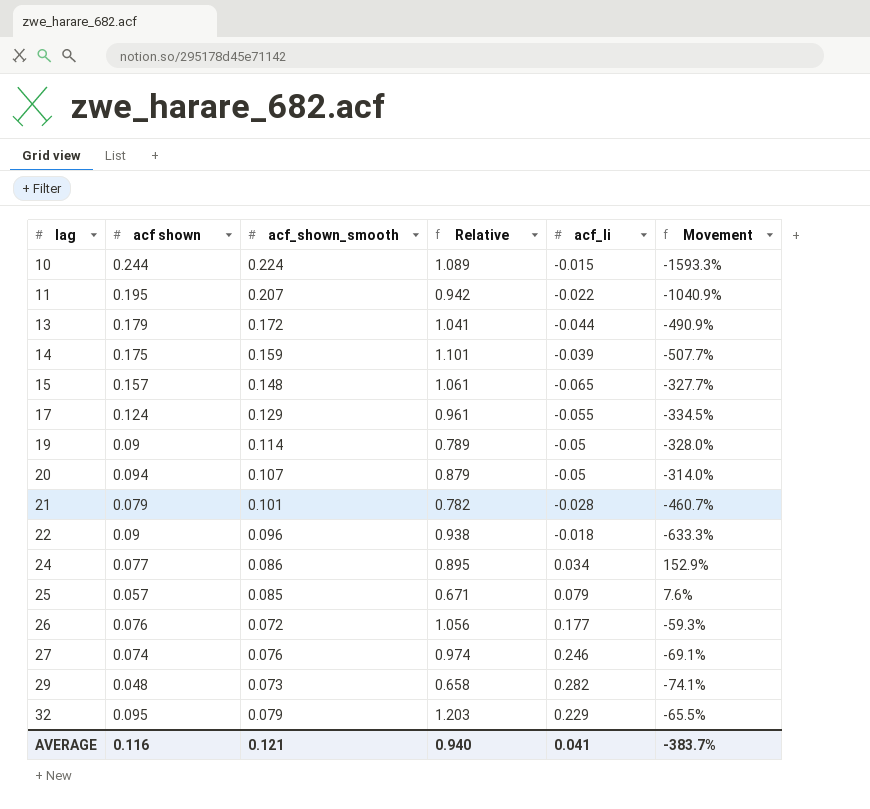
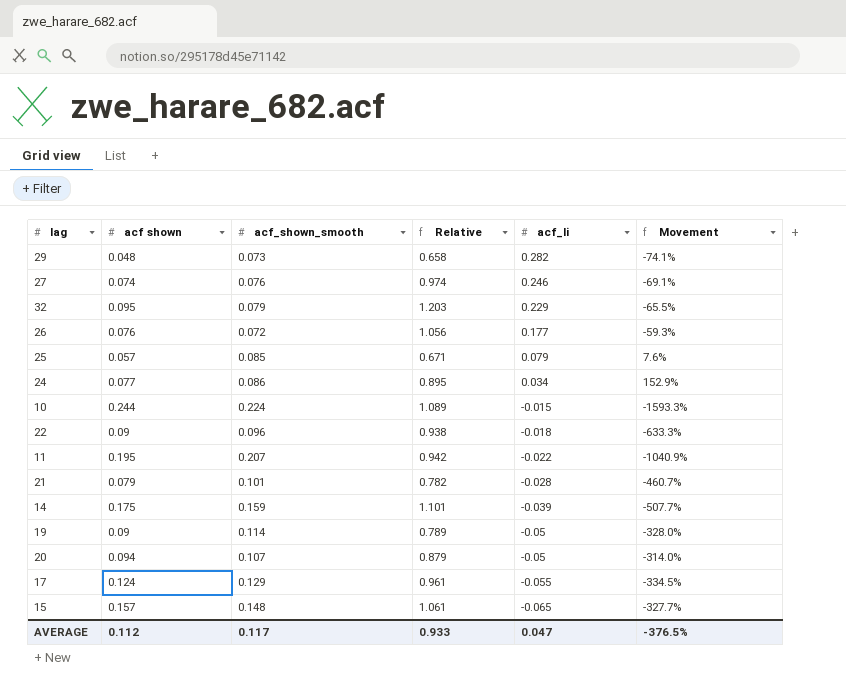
row order: lag ascending -> acf_li descending
row 13: 0.179 | 0.172 | 1.041 | -0.044 | -490.9% -> none
AVERAGE | acf shown: 0.116 -> 0.112
AVERAGE | acf_shown_smooth: 0.121 -> 0.117
AVERAGE | Relative: 0.940 -> 0.933
AVERAGE | acf_li: 0.041 -> 0.047
AVERAGE | Movement: -383.7% -> -376.5%

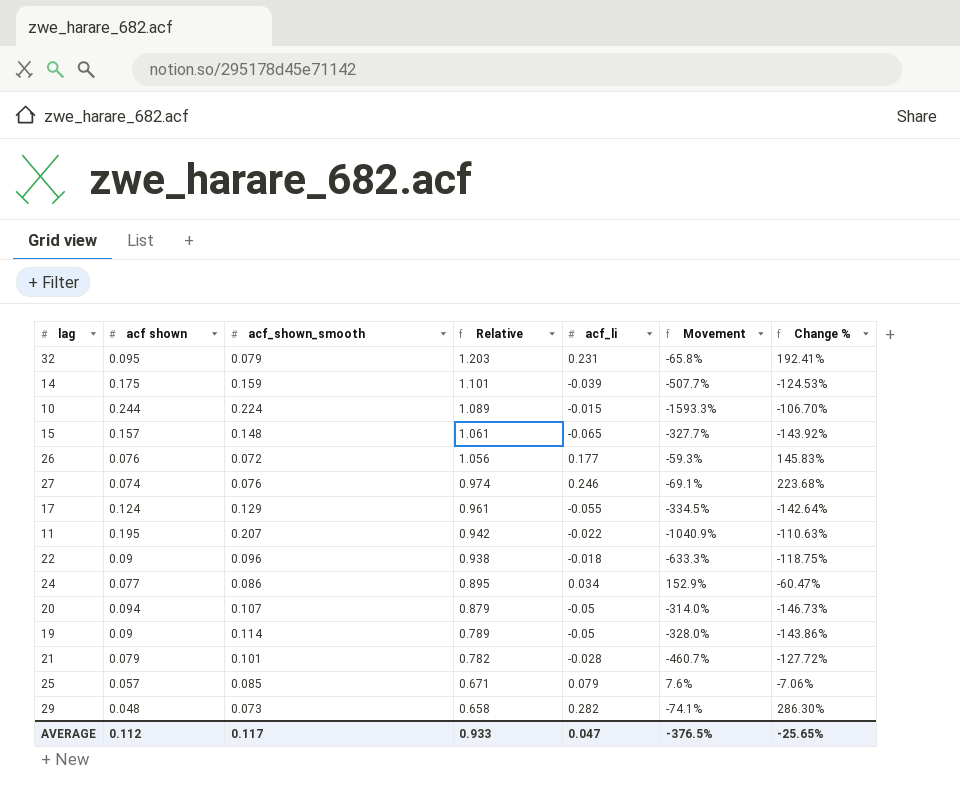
row order: acf_li descending -> Relative descending
column Change % | formula: none -> ([acf_li] - [acf_shown_smooth]) / [acf_shown_smooth]
32 | acf_li: 0.229 -> 0.231
32 | Movement: -65.5% -> -65.8%

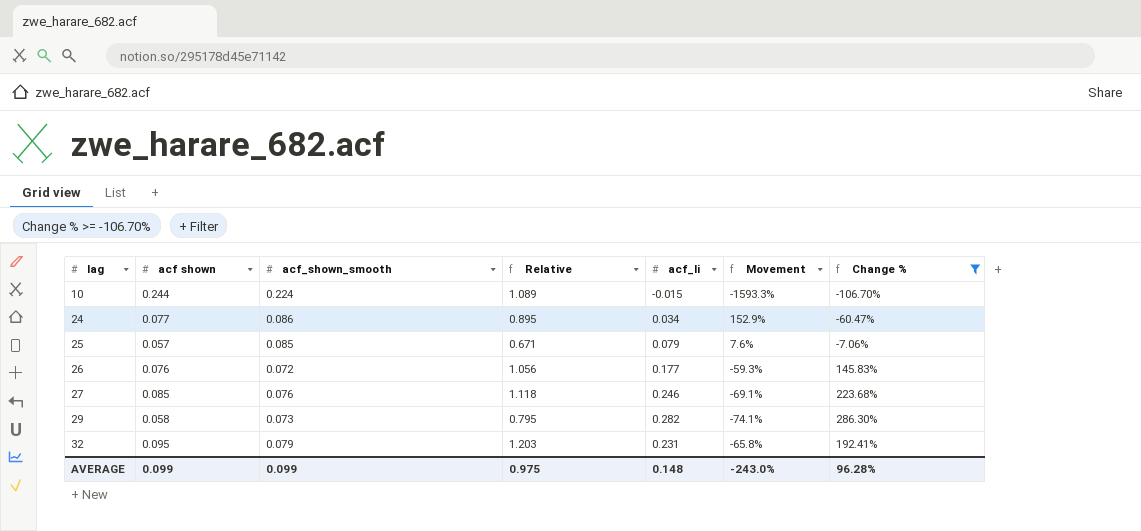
filter: none -> Change % >= -106.70%
row order: Relative descending -> lag ascending
27 | acf shown: 0.074 -> 0.085
27 | Relative: 0.974 -> 1.118
29 | acf shown: 0.048 -> 0.058
29 | Relative: 0.658 -> 0.795
AVERAGE | acf shown: 0.112 -> 0.099
AVERAGE | acf_shown_smooth: 0.117 -> 0.099
AVERAGE | Relative: 0.933 -> 0.975
AVERAGE | acf_li: 0.047 -> 0.148
AVERAGE | Movement: -376.5% -> -243.0%
AVERAGE | Change %: -25.65% -> 96.28%

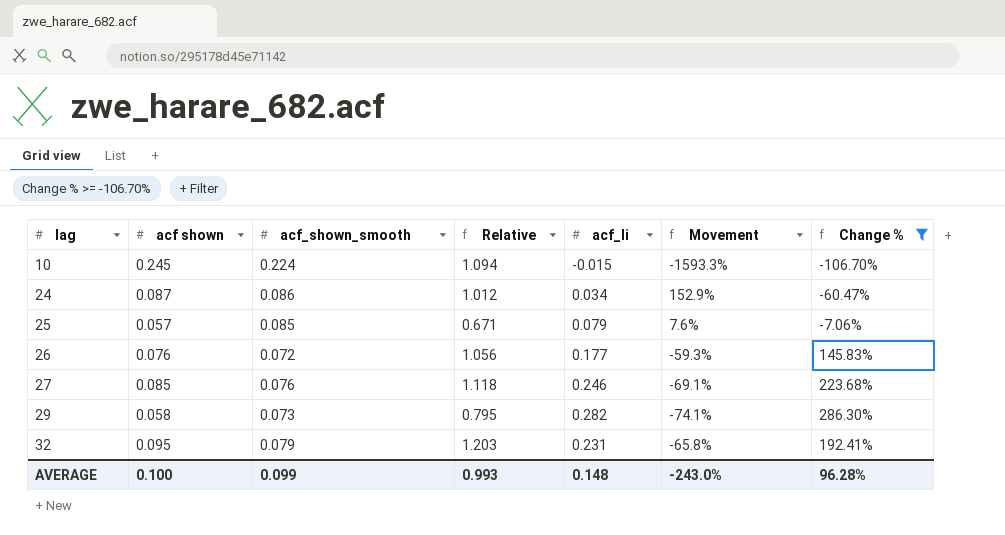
10 | acf shown: 0.244 -> 0.245
10 | Relative: 1.089 -> 1.094
24 | acf shown: 0.077 -> 0.087
24 | Relative: 0.895 -> 1.012
AVERAGE | acf shown: 0.099 -> 0.100
AVERAGE | Relative: 0.975 -> 0.993

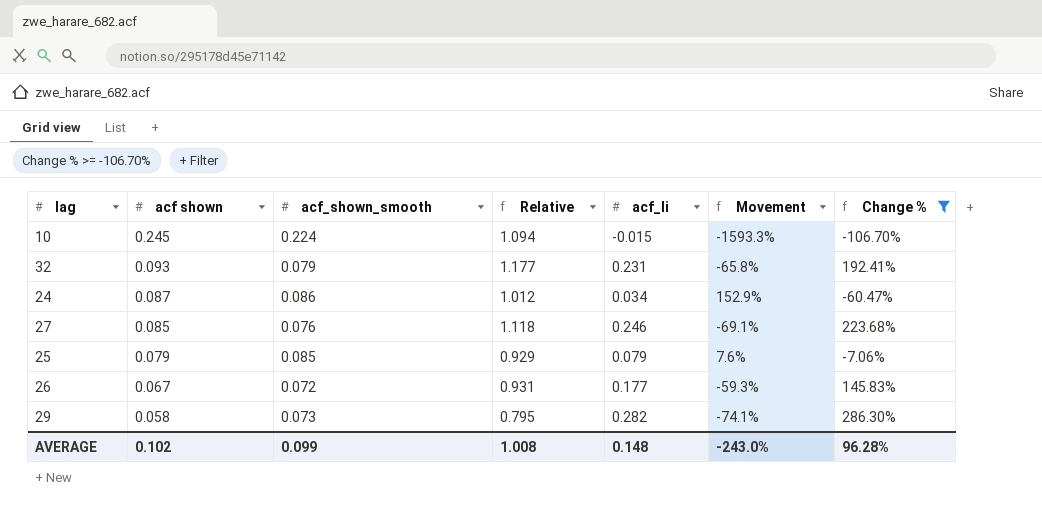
row order: lag ascending -> acf shown descending
32 | acf shown: 0.095 -> 0.093
32 | Relative: 1.203 -> 1.177
25 | acf shown: 0.057 -> 0.079
25 | Relative: 0.671 -> 0.929
26 | acf shown: 0.076 -> 0.067
26 | Relative: 1.056 -> 0.931
AVERAGE | acf shown: 0.100 -> 0.102
AVERAGE | Relative: 0.993 -> 1.008

